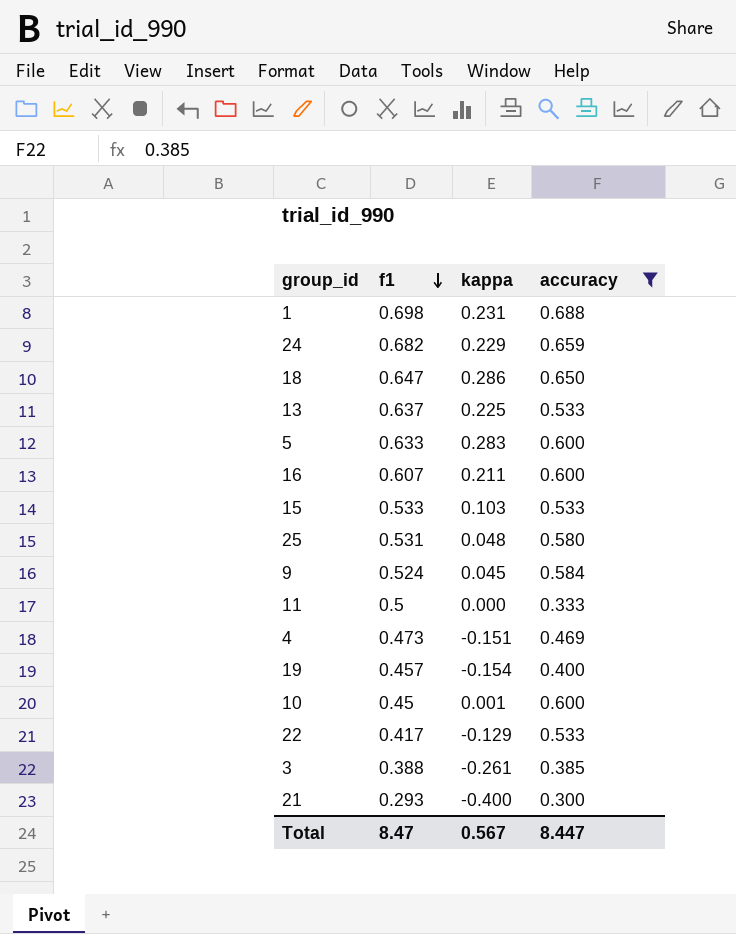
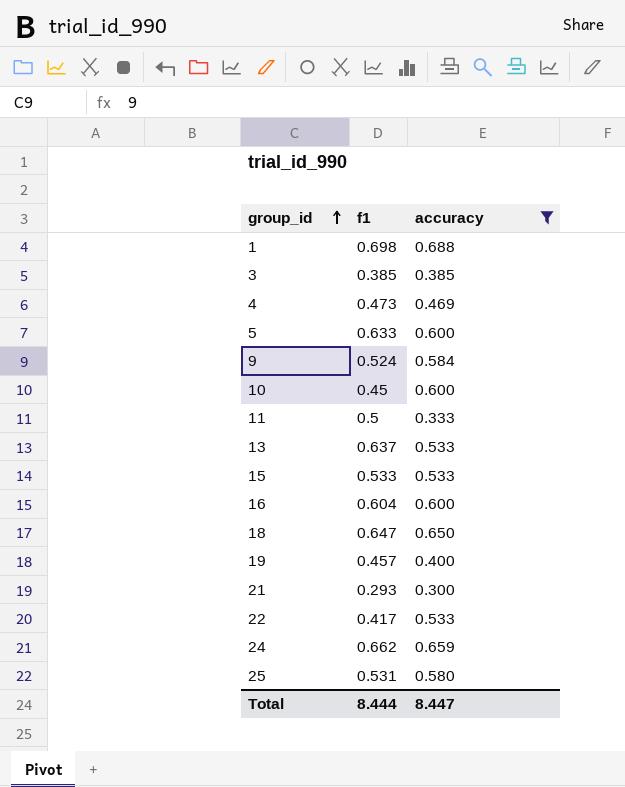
row order: f1 descending -> group_id ascending
column kappa | position: 3 -> none
3 | f1: 0.388 -> 0.385
16 | f1: 0.607 -> 0.604
24 | f1: 0.682 -> 0.662
Total | f1: 8.47 -> 8.444

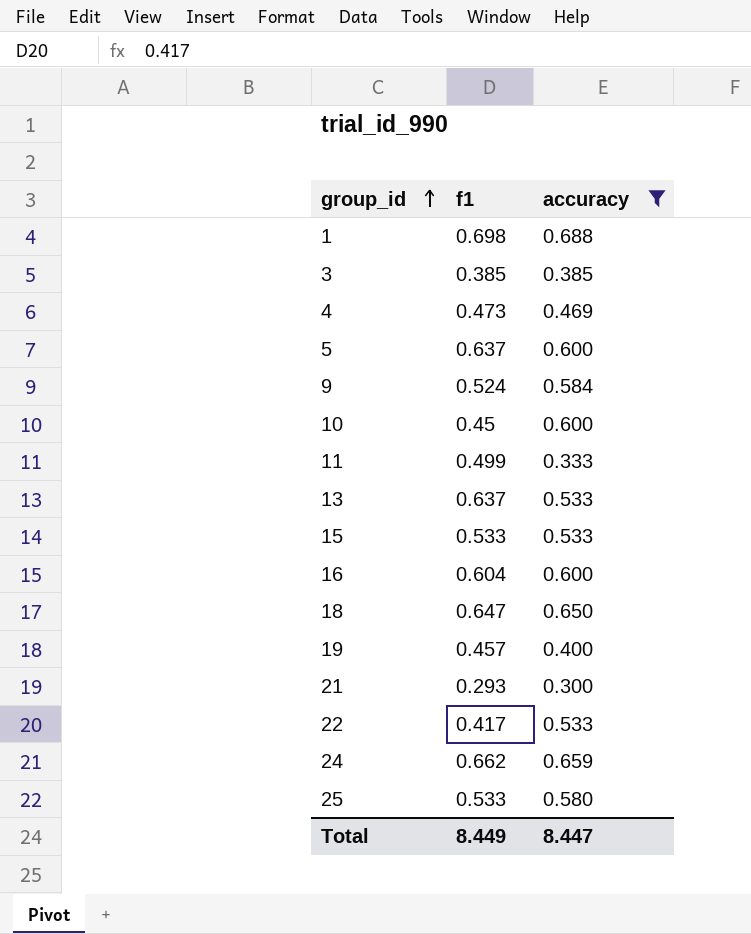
5 | f1: 0.633 -> 0.637
11 | f1: 0.5 -> 0.499
25 | f1: 0.531 -> 0.533
Total | f1: 8.444 -> 8.449

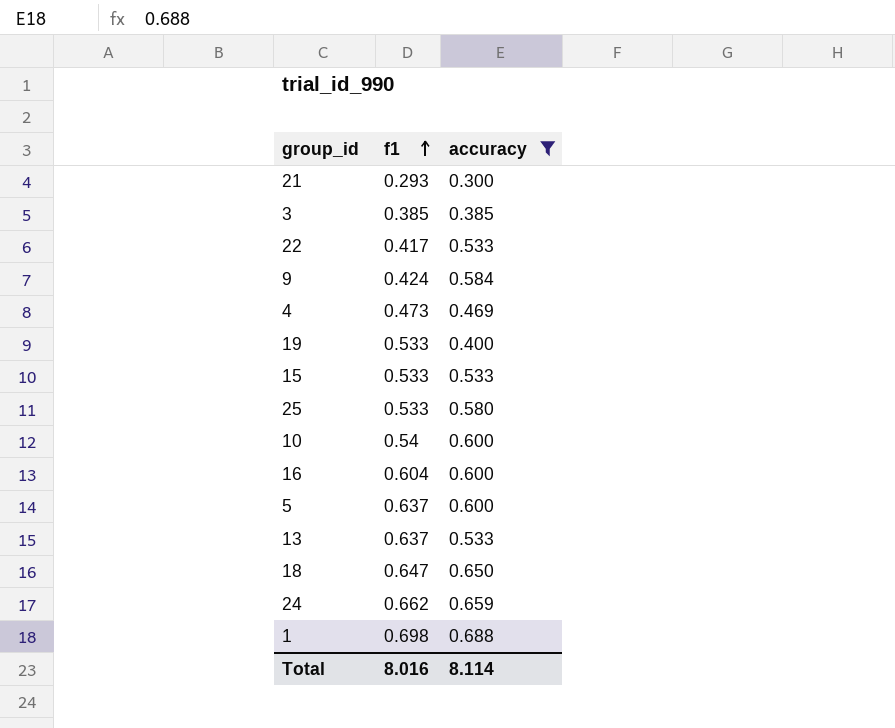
row order: group_id ascending -> f1 ascending
row 11: 0.499 | 0.333 -> none
9 | f1: 0.524 -> 0.424
19 | f1: 0.457 -> 0.533
10 | f1: 0.45 -> 0.54
Total | f1: 8.449 -> 8.016
Total | accuracy: 8.447 -> 8.114

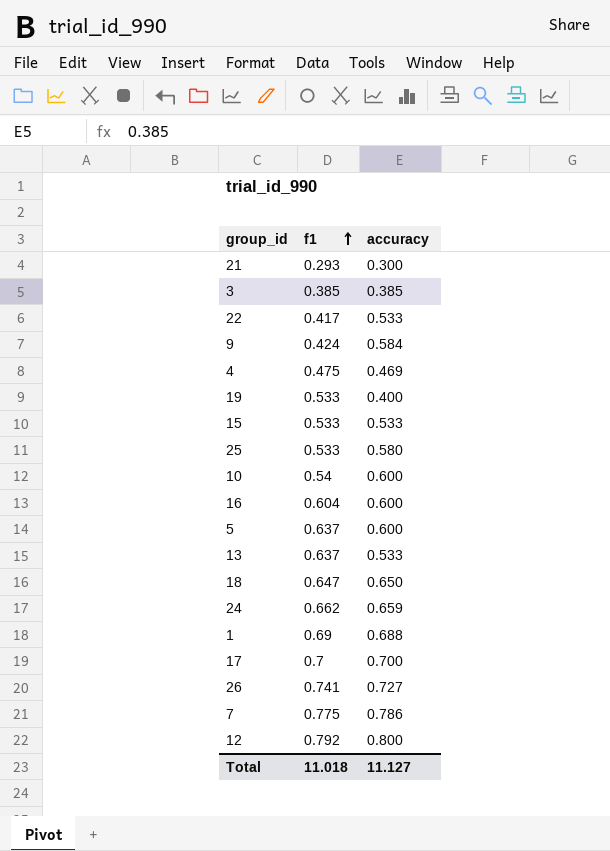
filter: accuracy <= 0.688 -> none
4 | f1: 0.473 -> 0.475
1 | f1: 0.698 -> 0.69
Total | f1: 8.016 -> 11.018
Total | accuracy: 8.114 -> 11.127

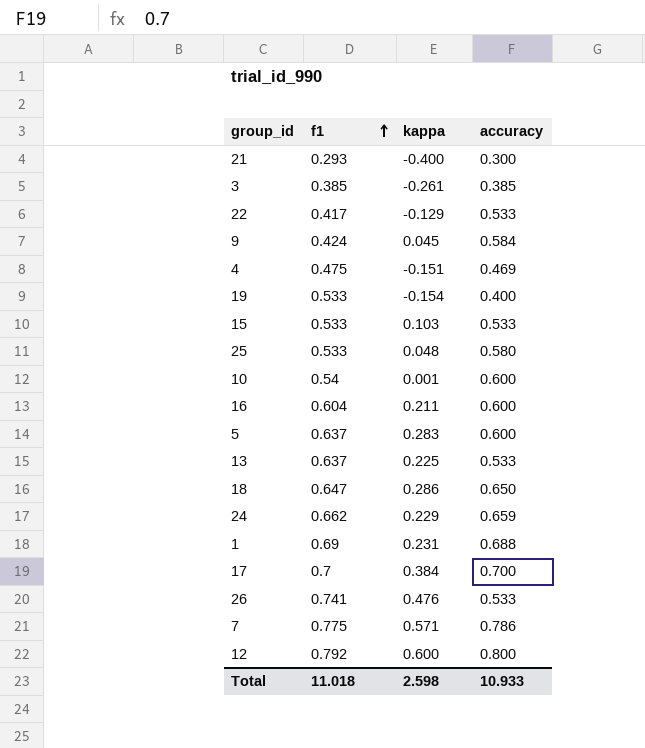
column kappa | position: none -> 3
26 | accuracy: 0.727 -> 0.533
Total | accuracy: 11.127 -> 10.933

